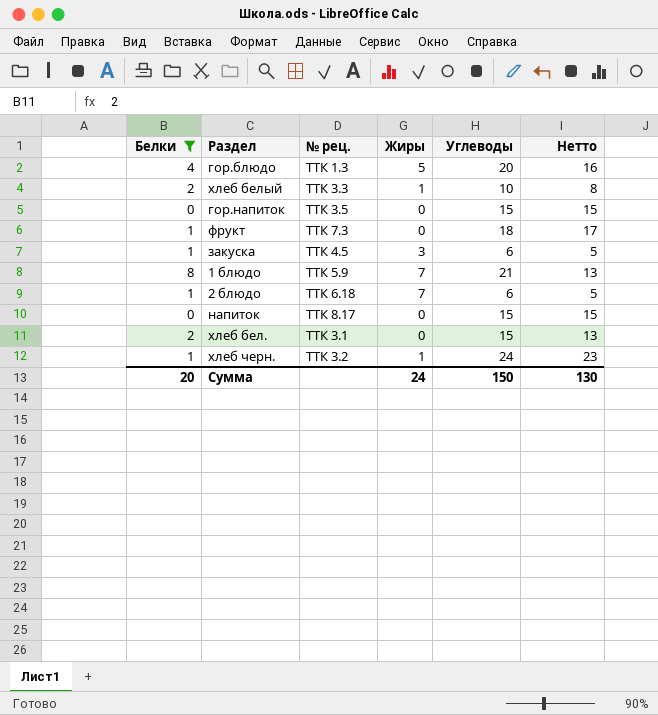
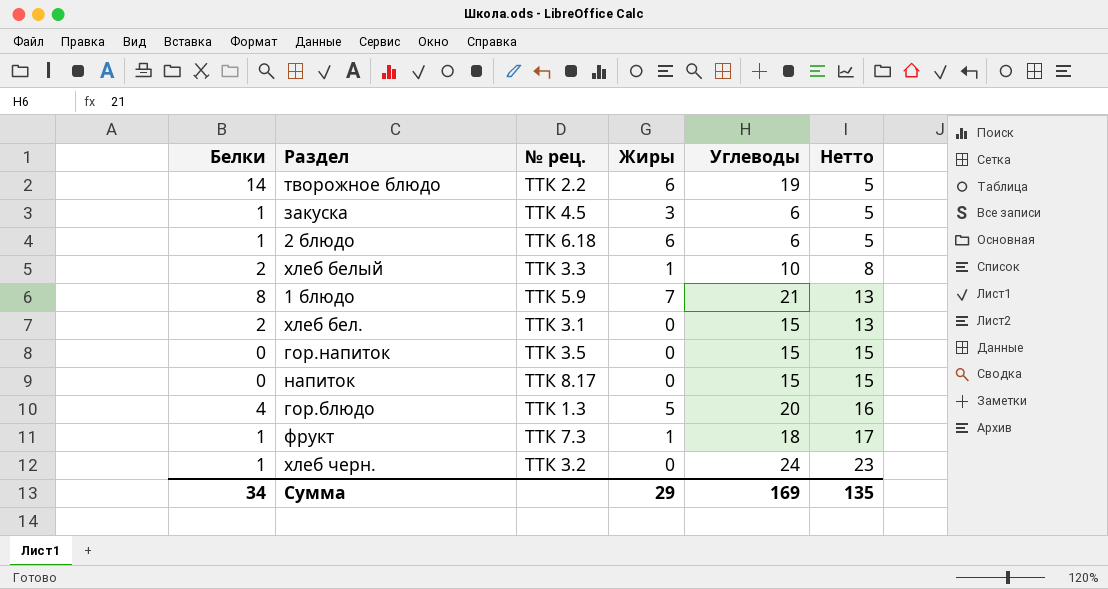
filter: Белки != 14 -> none
row order: none -> Нетто ascending
2 блюдо | Жиры: 7 -> 6
фрукт | Жиры: 0 -> 1
хлеб черн. | Жиры: 1 -> 0
Сумма | Белки: 20 -> 34
Сумма | Жиры: 24 -> 29
Сумма | Углеводы: 150 -> 169
Сумма | Нетто: 130 -> 135

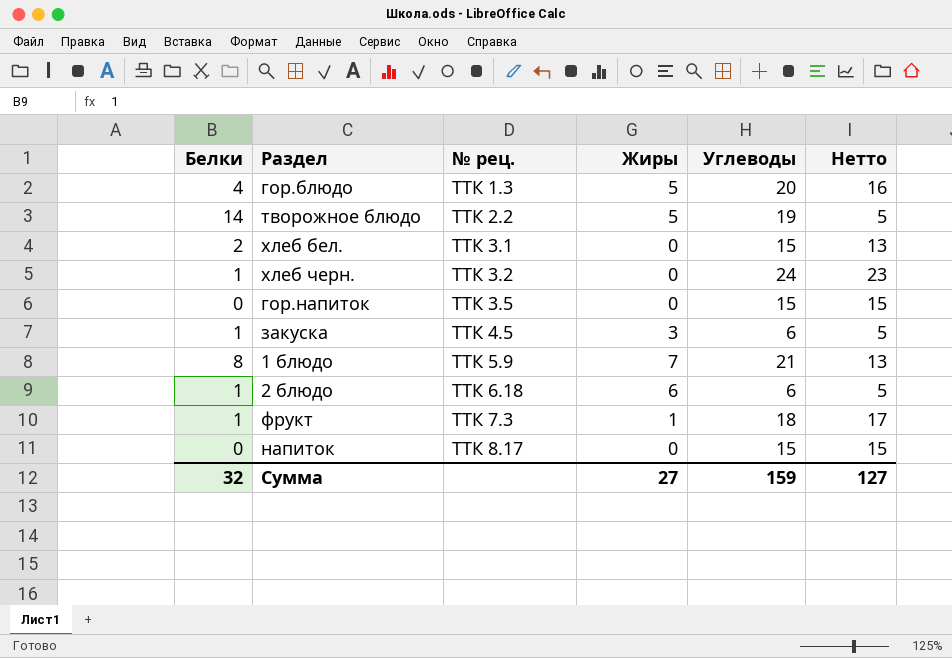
row order: Нетто ascending -> № рец. ascending
row хлеб белый: 2 | ТТК 3.3 | 1 | 10 | 8 -> none
творожное блюдо | Жиры: 6 -> 5
Сумма | Белки: 34 -> 32
Сумма | Жиры: 29 -> 27
Сумма | Углеводы: 169 -> 159
Сумма | Нетто: 135 -> 127

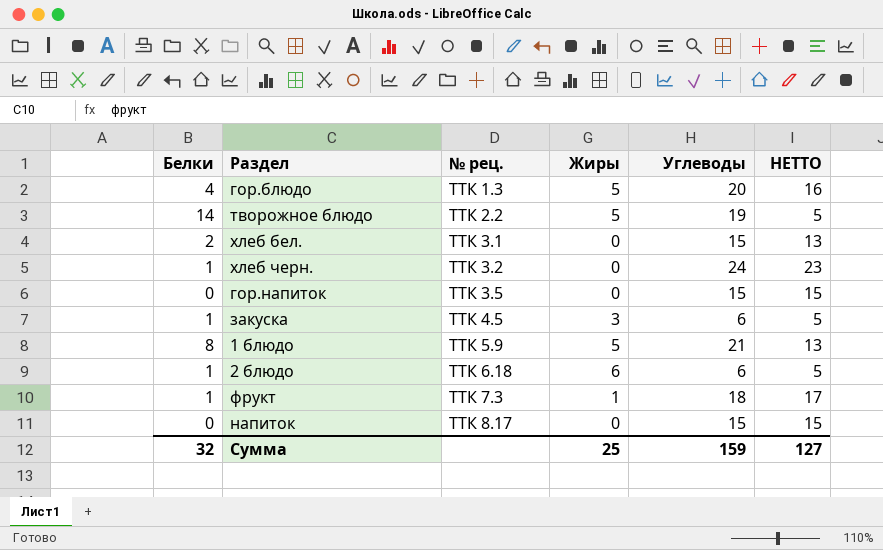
column name: Нетто -> НЕТТО
1 блюдо | Жиры: 7 -> 5
Сумма | Жиры: 27 -> 25

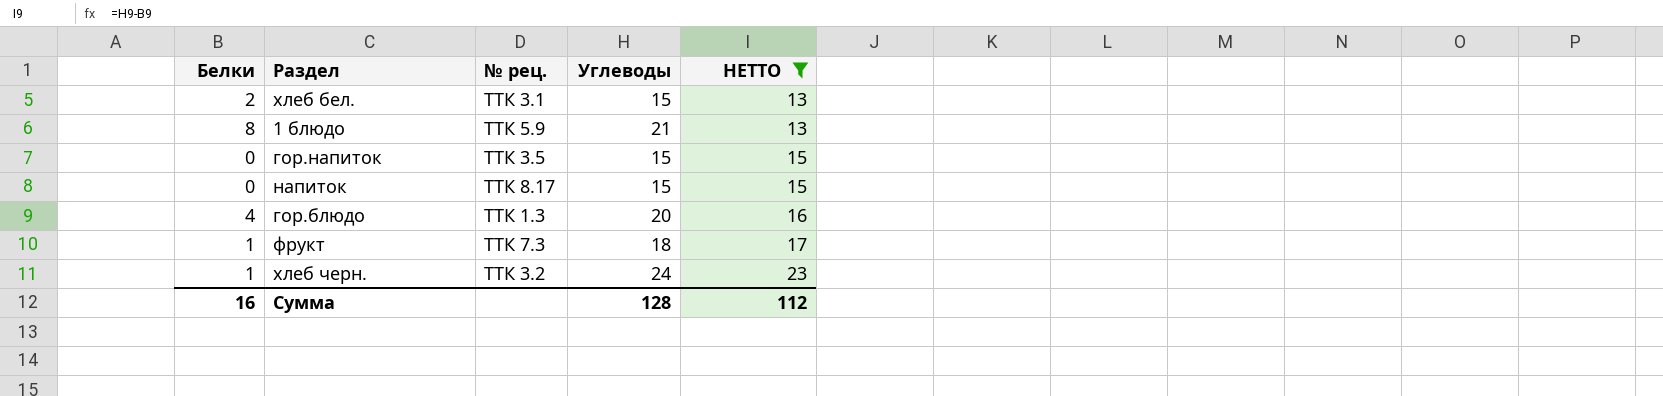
filter: none -> НЕТТО != 5
row order: № рец. ascending -> НЕТТО ascending
column Жиры | position: 4 -> none
Сумма | Белки: 32 -> 16
Сумма | Углеводы: 159 -> 128
Сумма | НЕТТО: 127 -> 112

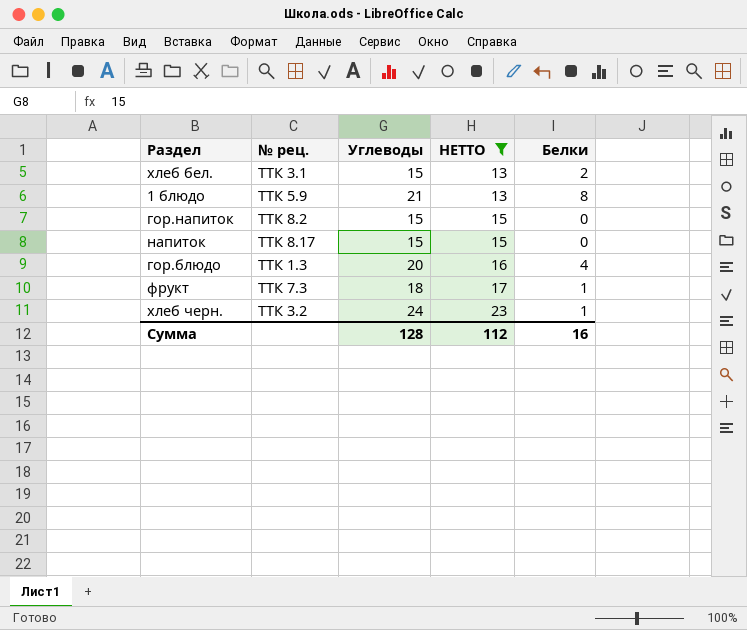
column Белки | position: 1 -> 5
гор.напиток | № рец.: ТТК 3.5 -> ТТК 8.2

